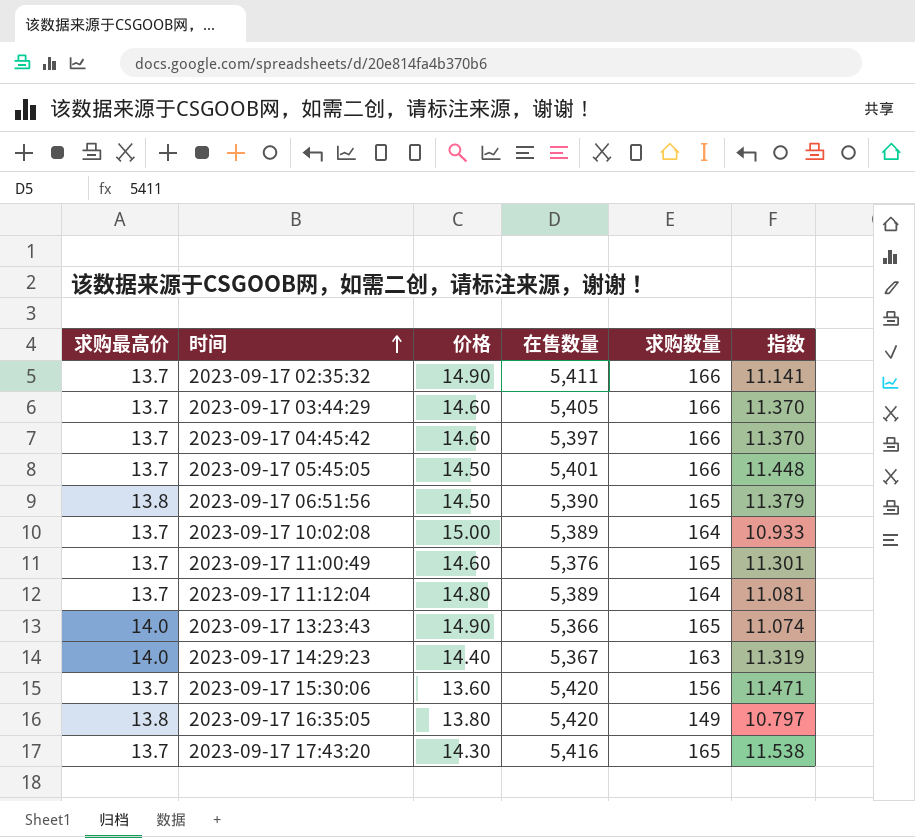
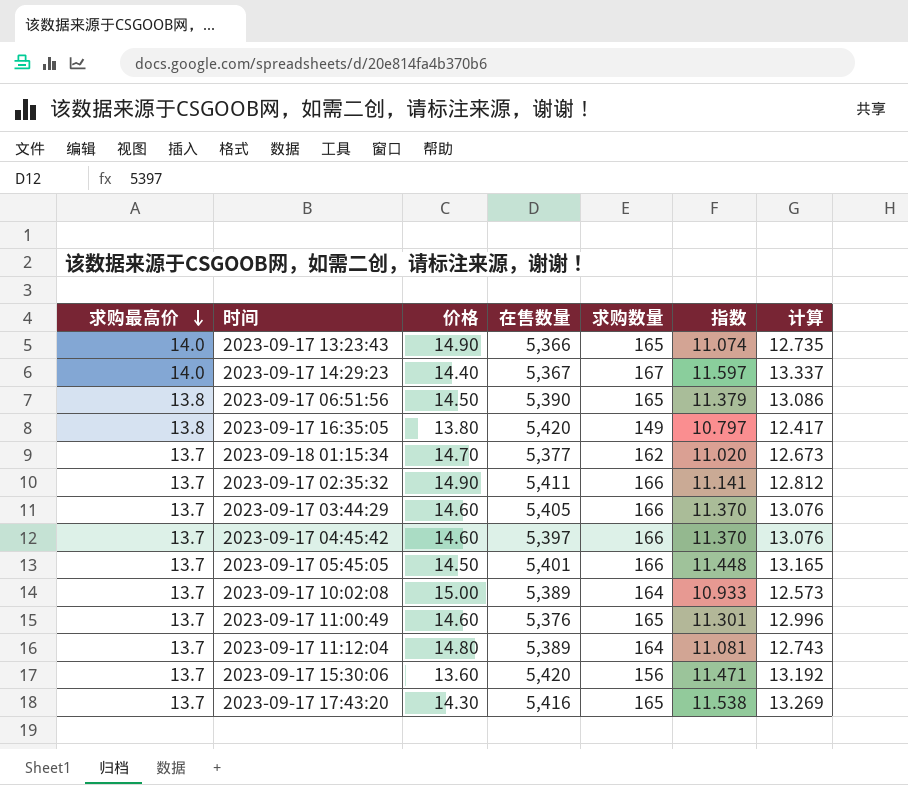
row order: 时间 ascending -> 求购最高价 descending
column 计算 | formula: none -> [指数] * 1.15
2023-09-17 14:29:23 | 求购数量: 163 -> 167
2023-09-17 14:29:23 | 指数: 11.319 -> 11.597
row 2023-09-18 01:15:34: none -> 13.7 | 14.70 | 5,377 | 162 | 11.020 | 12.673

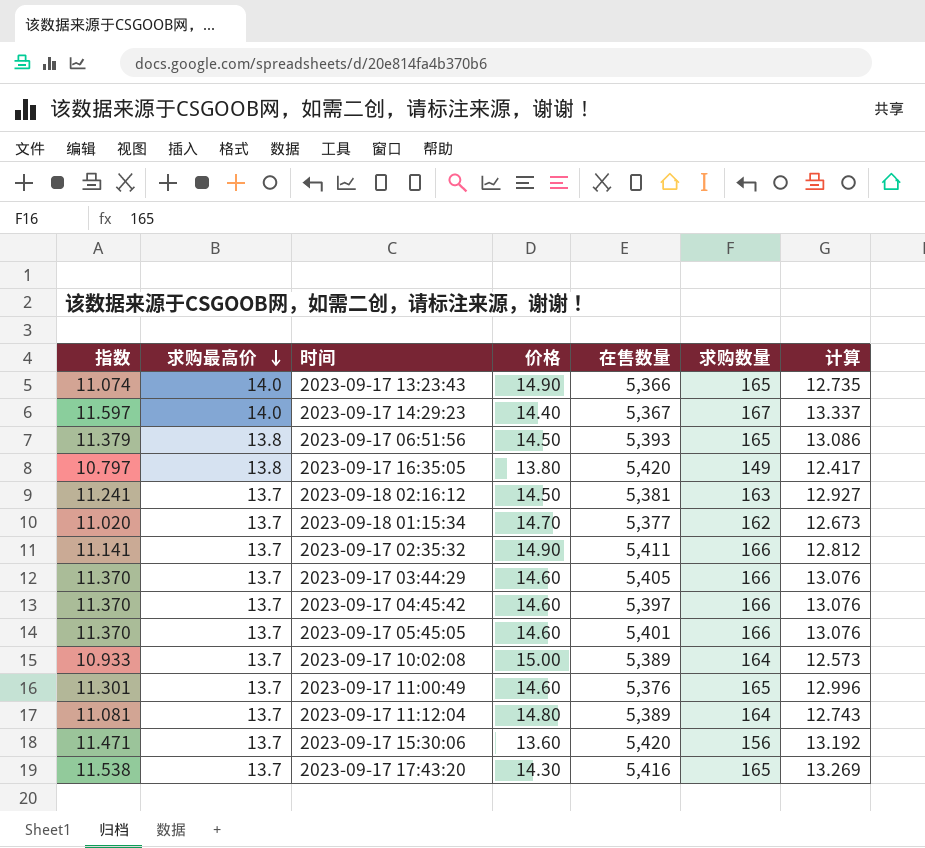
column 指数 | position: 6 -> 1
2023-09-17 06:51:56 | 在售数量: 5,390 -> 5,393
row 2023-09-18 02:16:12: none -> 11.241 | 13.7 | 14.50 | 5,381 | 163 | 12.927
2023-09-17 05:45:05 | 指数: 11.448 -> 11.370
2023-09-17 05:45:05 | 价格: 14.50 -> 14.60
2023-09-17 05:45:05 | 计算: 13.165 -> 13.076

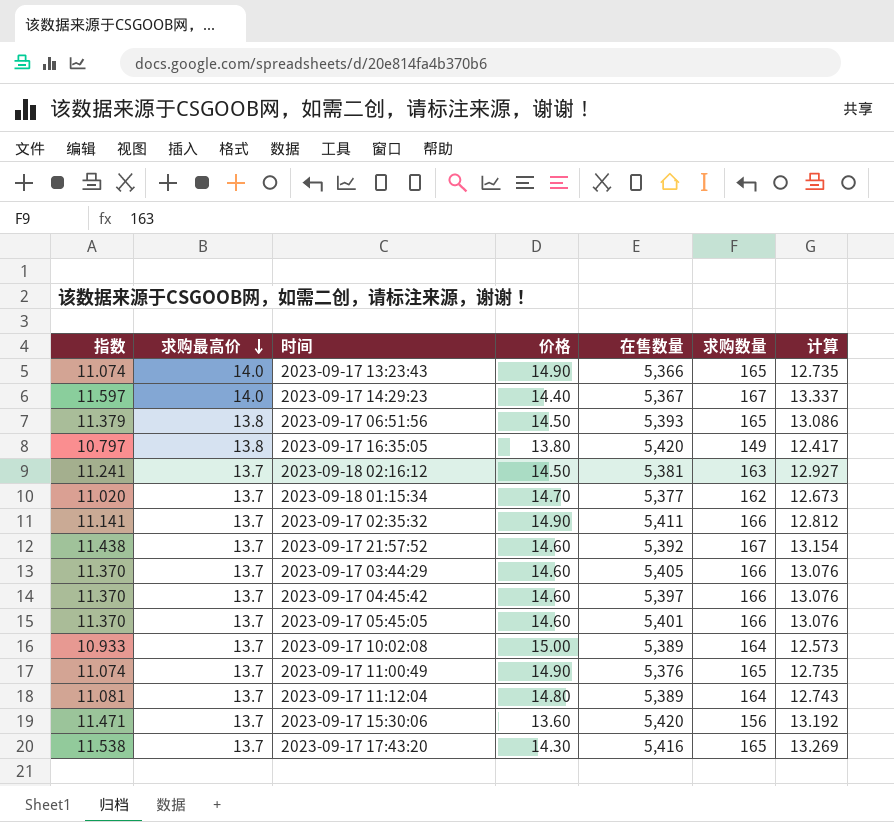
row 2023-09-17 21:57:52: none -> 11.438 | 13.7 | 14.60 | 5,392 | 167 | 13.154
2023-09-17 11:00:49 | 指数: 11.301 -> 11.074
2023-09-17 11:00:49 | 价格: 14.60 -> 14.90
2023-09-17 11:00:49 | 计算: 12.996 -> 12.735

